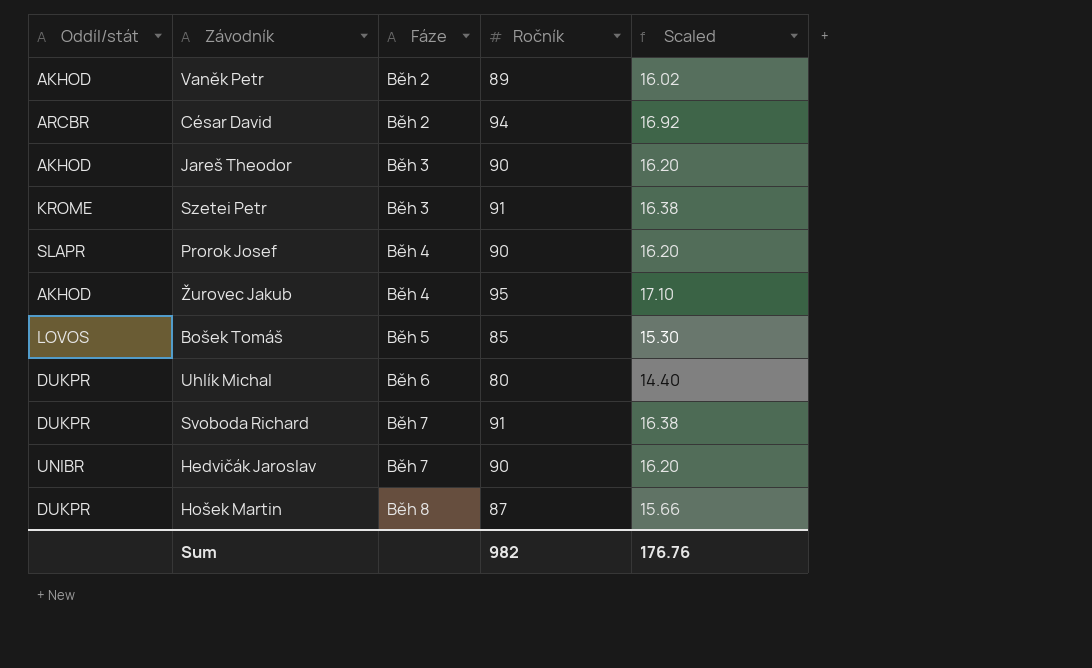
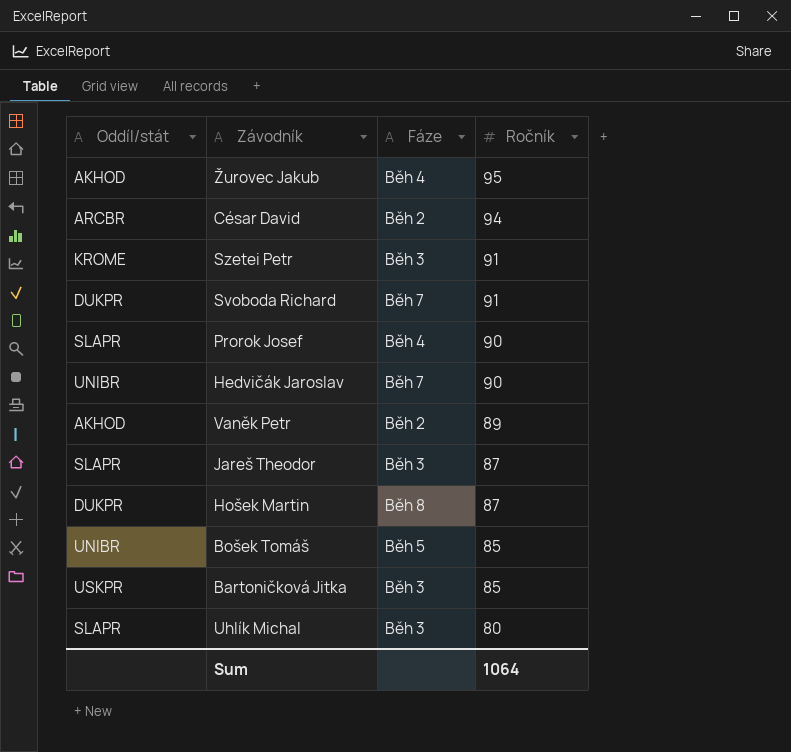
row order: Fáze ascending -> Ročník descending
column Scaled | formula: [Ročník] * 0.18 -> none
Jareš Theodor | Oddíl/stát: AKHOD -> SLAPR
Jareš Theodor | Ročník: 90 -> 87
Bošek Tomáš | Oddíl/stát: LOVOS -> UNIBR
row Bartoničková Jitka: none -> USKPR | Běh 3 | 85
Uhlík Michal | Oddíl/stát: DUKPR -> SLAPR
Uhlík Michal | Fáze: Běh 6 -> Běh 3
Sum | Ročník: 982 -> 1064

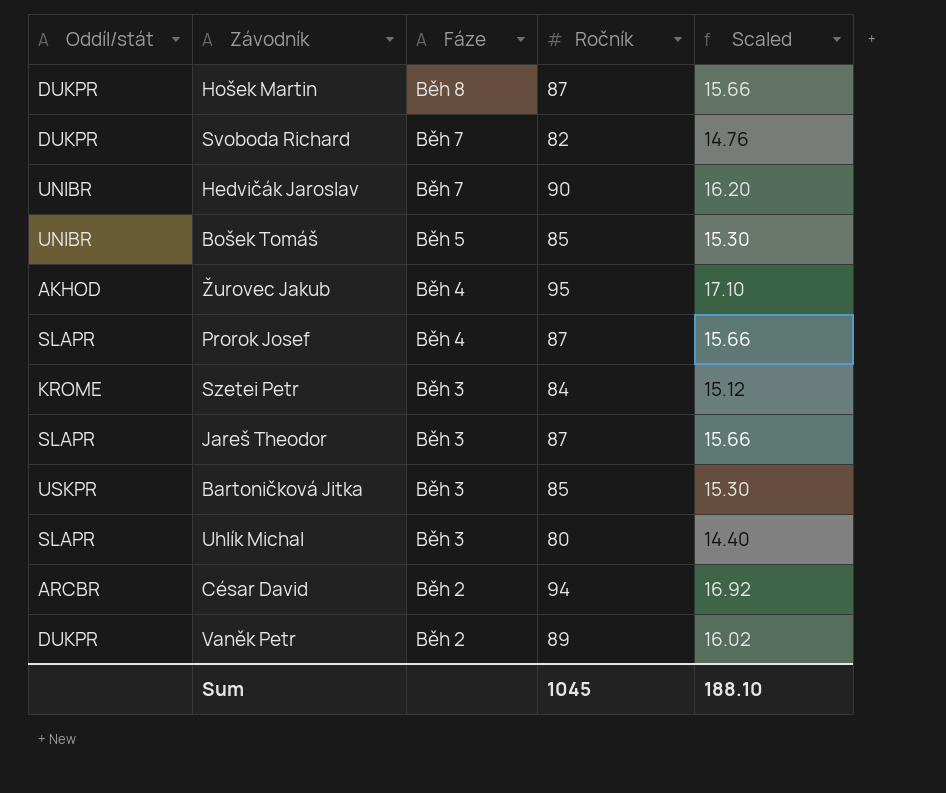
row order: Ročník descending -> Fáze descending
column Scaled | formula: none -> [Ročník] * 0.18
Svoboda Richard | Ročník: 91 -> 82
Prorok Josef | Ročník: 90 -> 87
Szetei Petr | Ročník: 91 -> 84
Vaněk Petr | Oddíl/stát: AKHOD -> DUKPR
Sum | Ročník: 1064 -> 1045

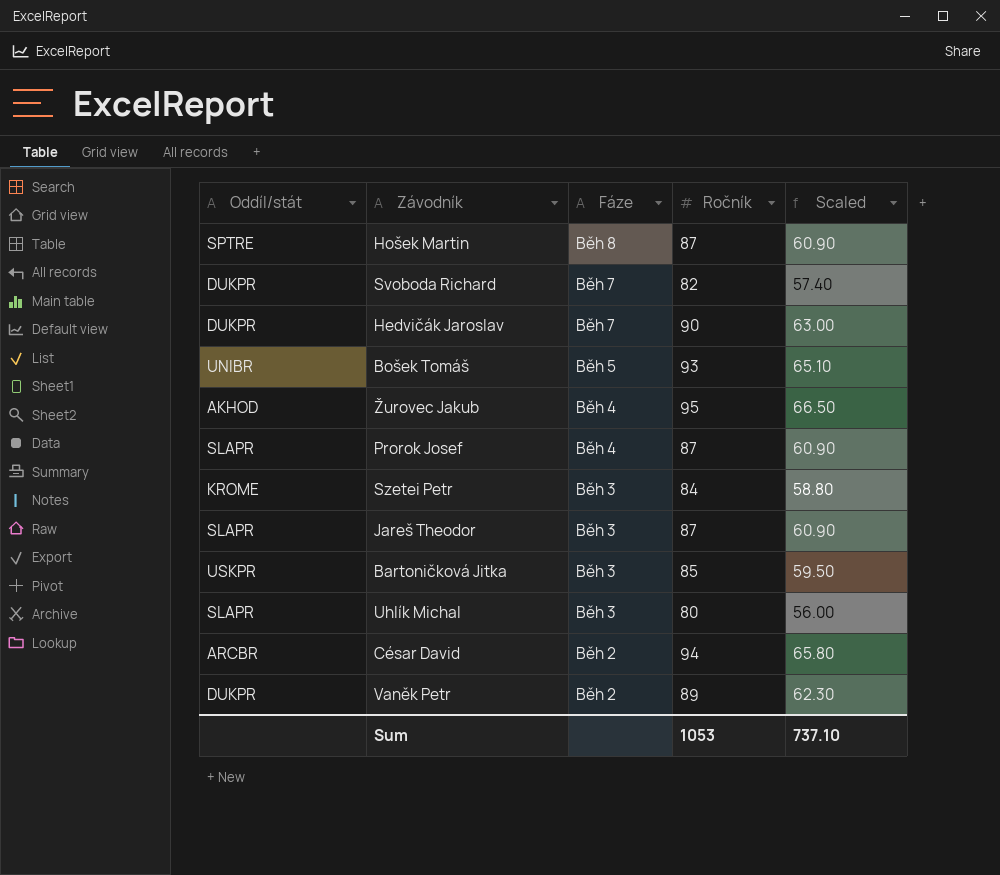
column Scaled | formula: [Ročník] * 0.18 -> [Ročník] * 0.7
Hošek Martin | Oddíl/stát: DUKPR -> SPTRE
Hedvičák Jaroslav | Oddíl/stát: UNIBR -> DUKPR
Bošek Tomáš | Ročník: 85 -> 93
Sum | Ročník: 1045 -> 1053
Sum | Scaled: 188.10 -> 737.10

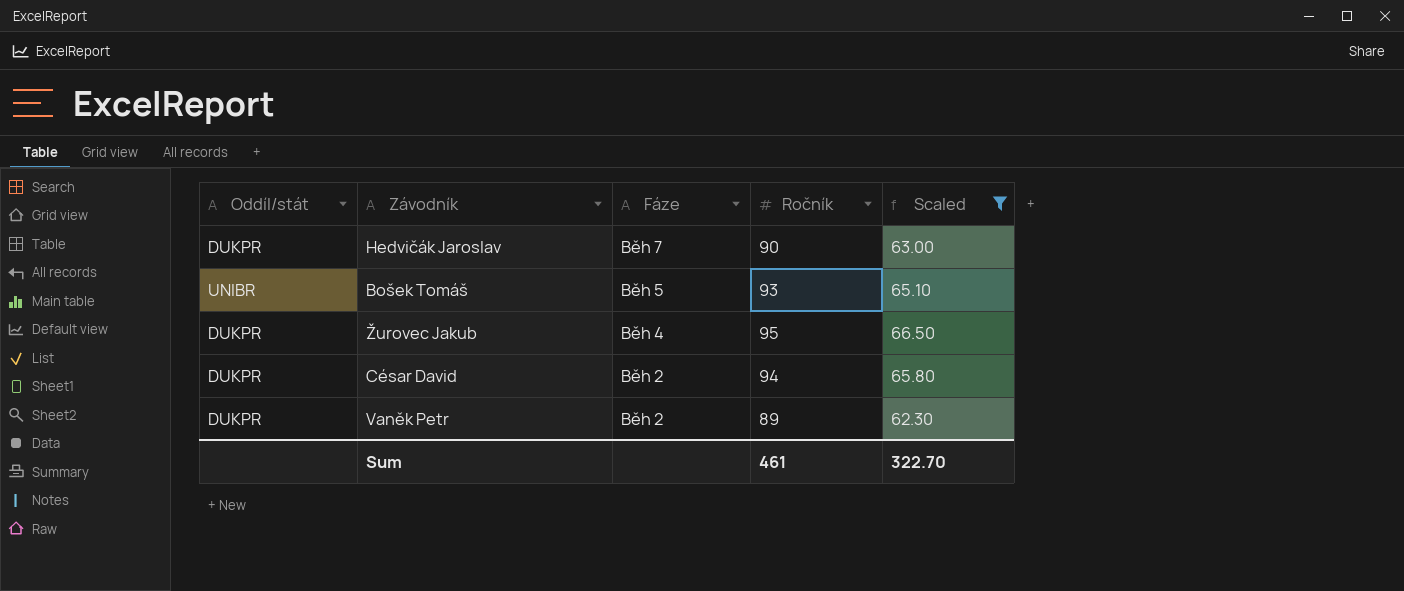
filter: none -> Scaled >= 62.30
Žurovec Jakub | Oddíl/stát: AKHOD -> DUKPR
César David | Oddíl/stát: ARCBR -> DUKPR
Sum | Ročník: 1053 -> 461
Sum | Scaled: 737.10 -> 322.70

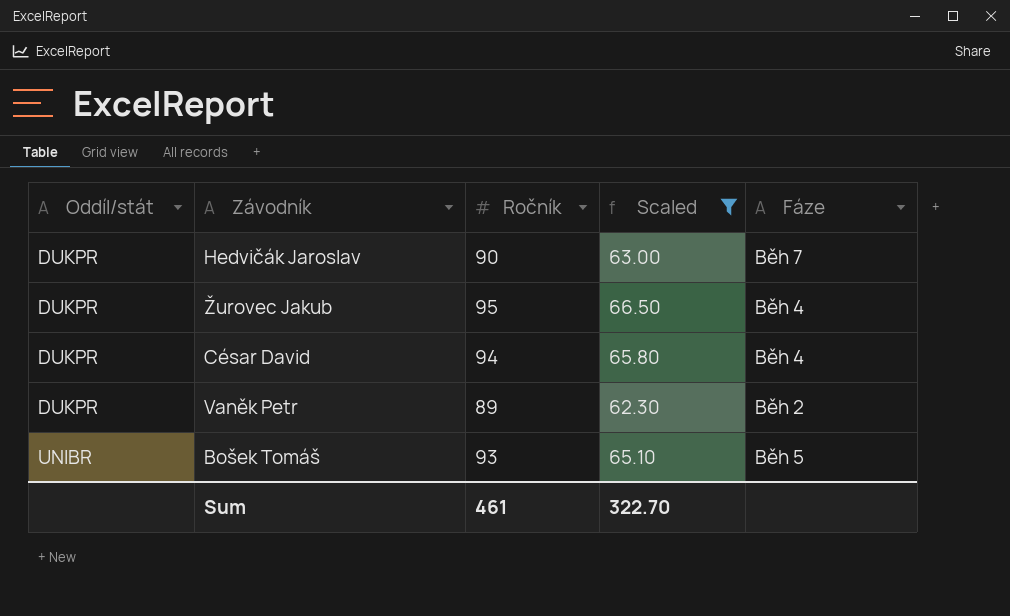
row order: Fáze descending -> Oddíl/stát ascending
column Fáze | position: 3 -> 5
César David | Fáze: Běh 2 -> Běh 4

